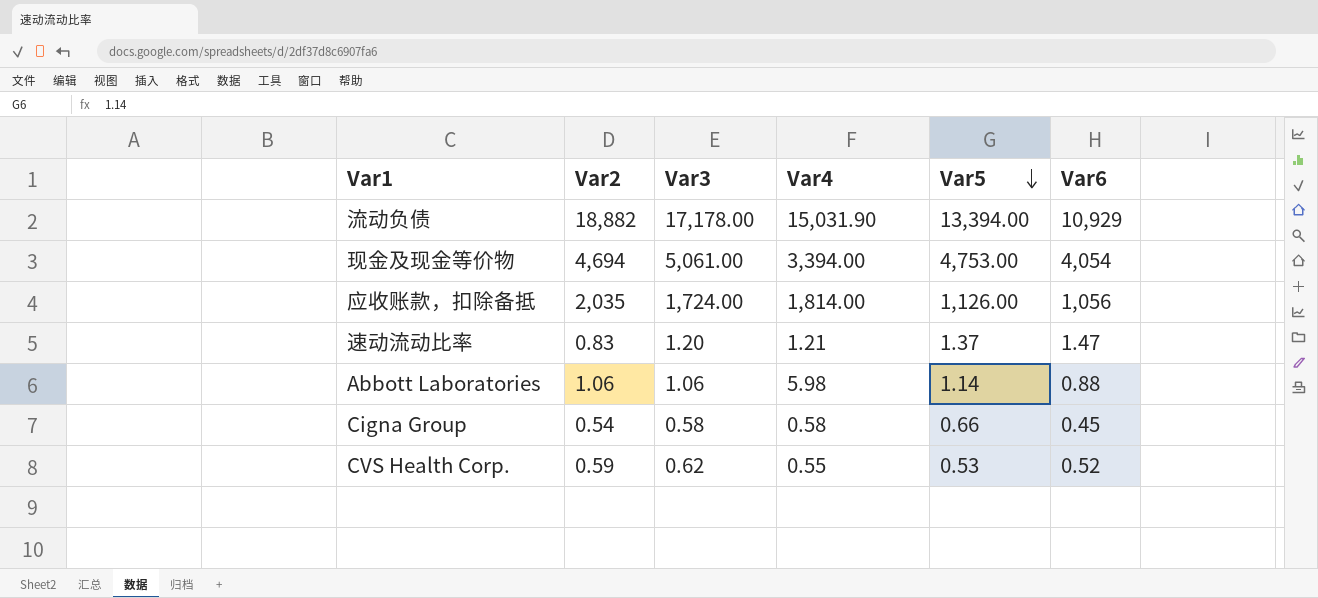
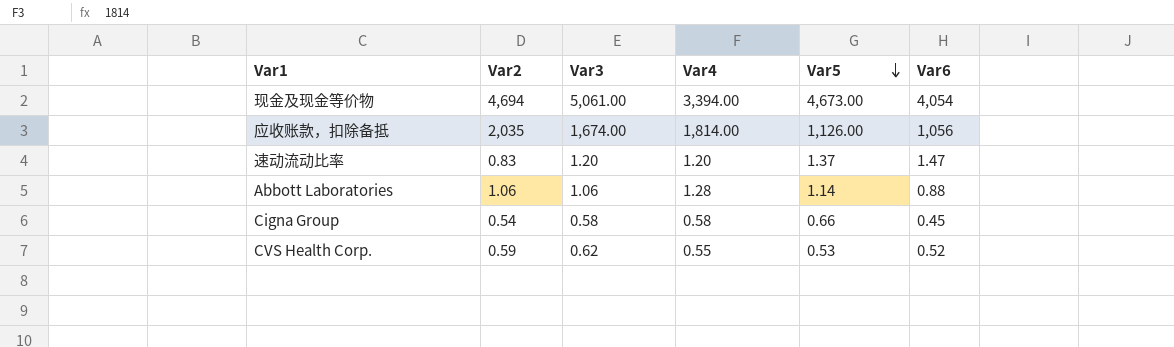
row 流动负债: 18,882 | 17,178.00 | 15,031.90 | 13,394.00 | 10,929 -> none
现金及现金等价物 | Var5: 4,753.00 -> 4,673.00
应收账款，扣除备抵 | Var3: 1,724.00 -> 1,674.00
速动流动比率 | Var4: 1.21 -> 1.20
Abbott Laboratories | Var4: 5.98 -> 1.28

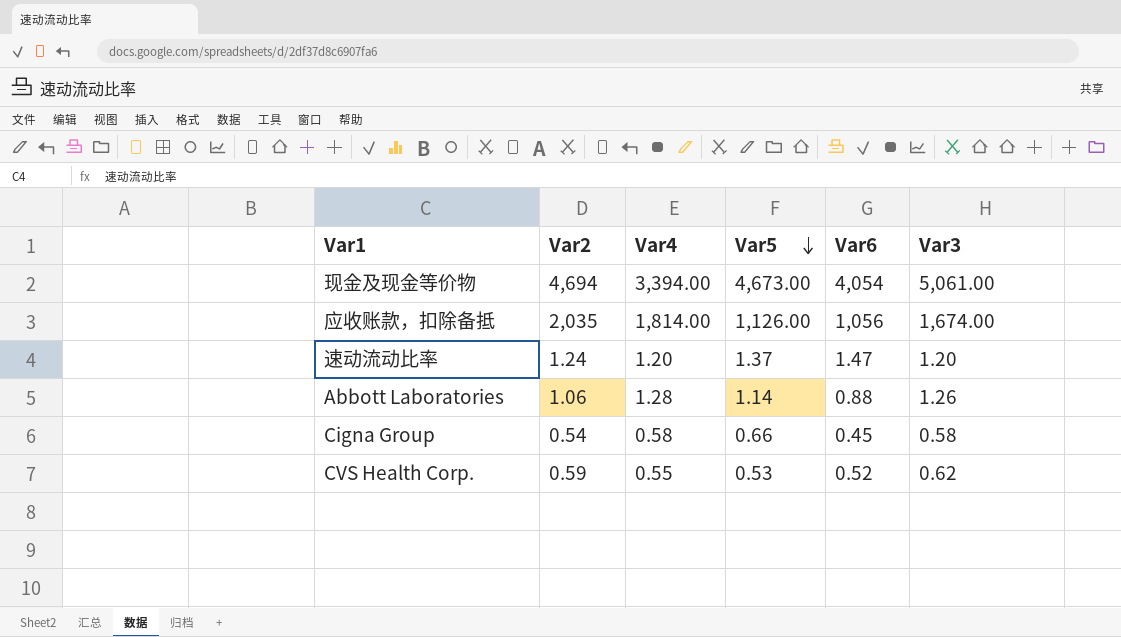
column Var3 | position: 3 -> 6
速动流动比率 | Var2: 0.83 -> 1.24
Abbott Laboratories | Var3: 1.06 -> 1.26

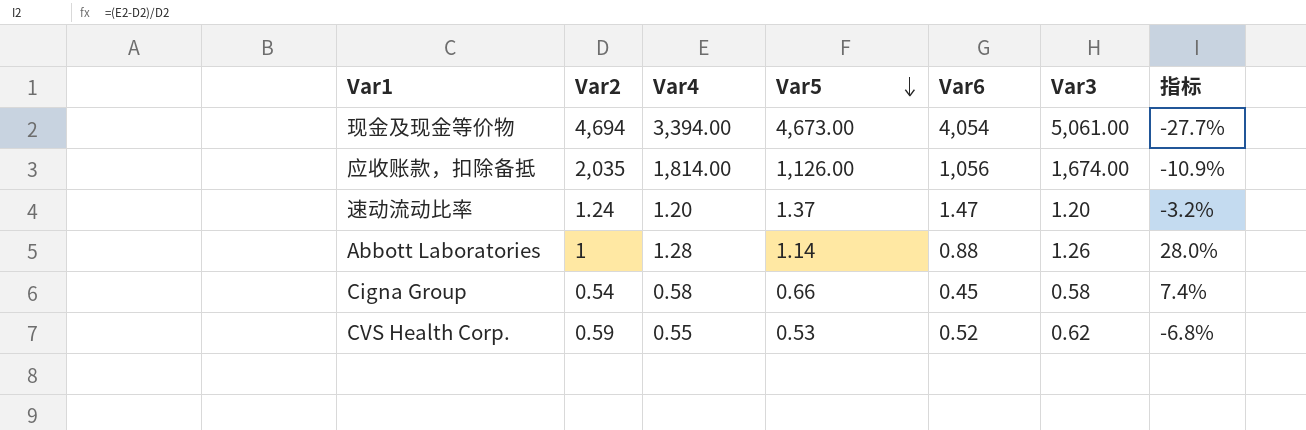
column 指标 | formula: none -> ([Var4] - [Var2]) / [Var2]
Abbott Laboratories | Var2: 1.06 -> 1

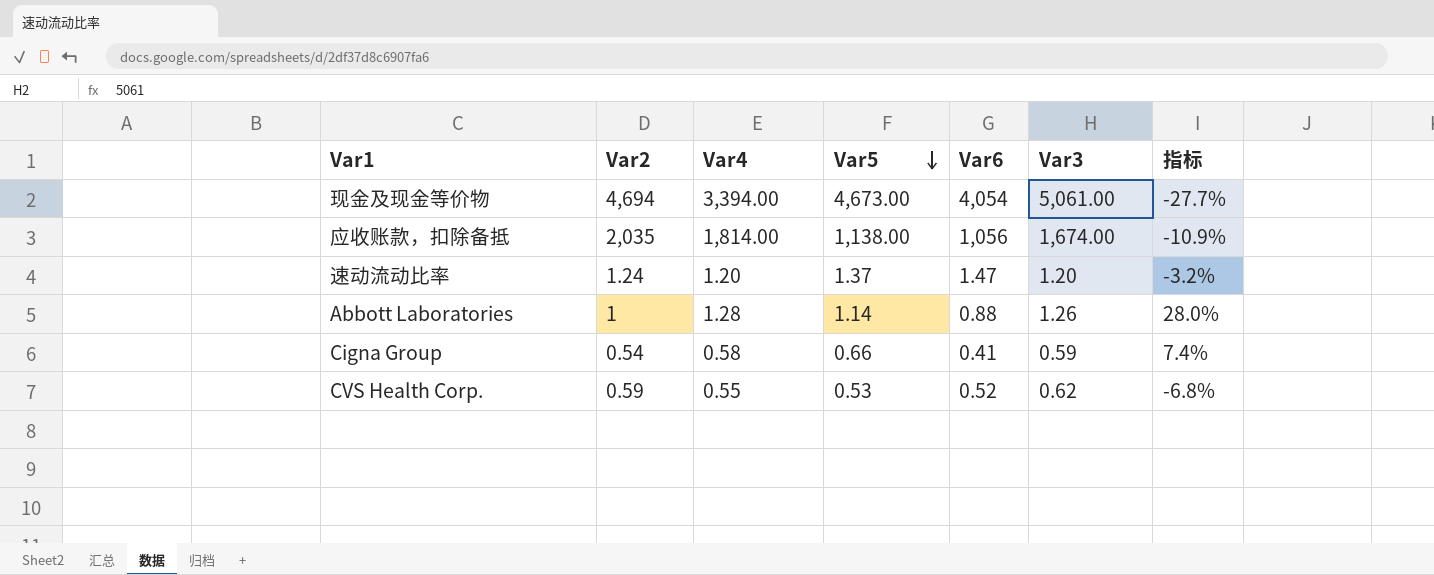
应收账款，扣除备抵 | Var5: 1,126.00 -> 1,138.00
Cigna Group | Var6: 0.45 -> 0.41
Cigna Group | Var3: 0.58 -> 0.59

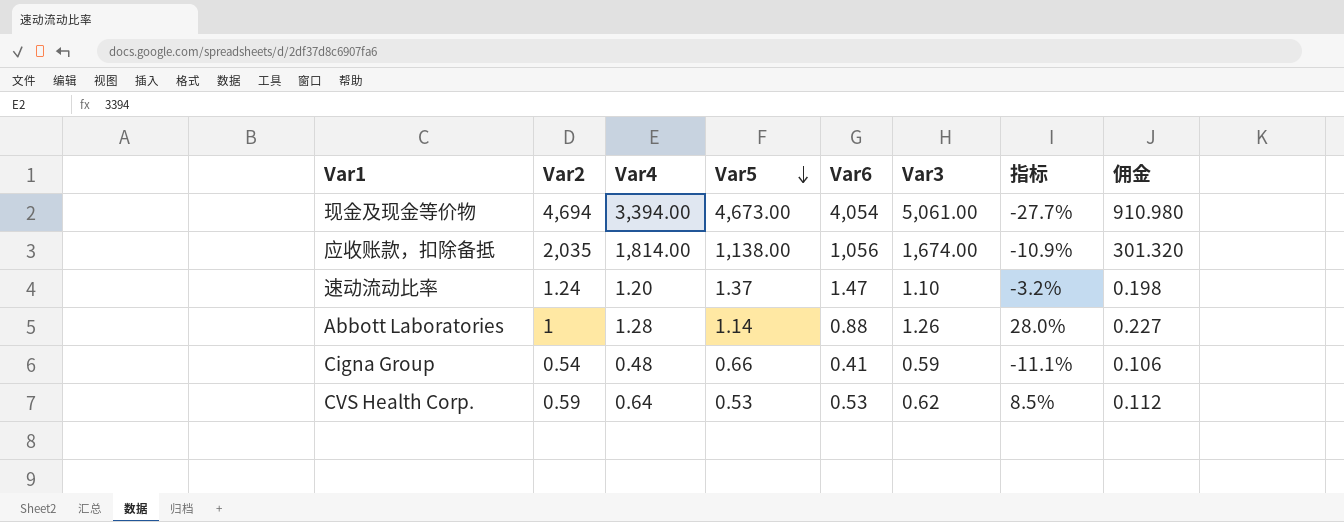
column 佣金 | formula: none -> [Var3] * 0.18
速动流动比率 | Var3: 1.20 -> 1.10
Cigna Group | Var4: 0.58 -> 0.48
Cigna Group | 指标: 7.4% -> -11.1%
CVS Health Corp. | Var4: 0.55 -> 0.64
CVS Health Corp. | Var6: 0.52 -> 0.53
CVS Health Corp. | 指标: -6.8% -> 8.5%

